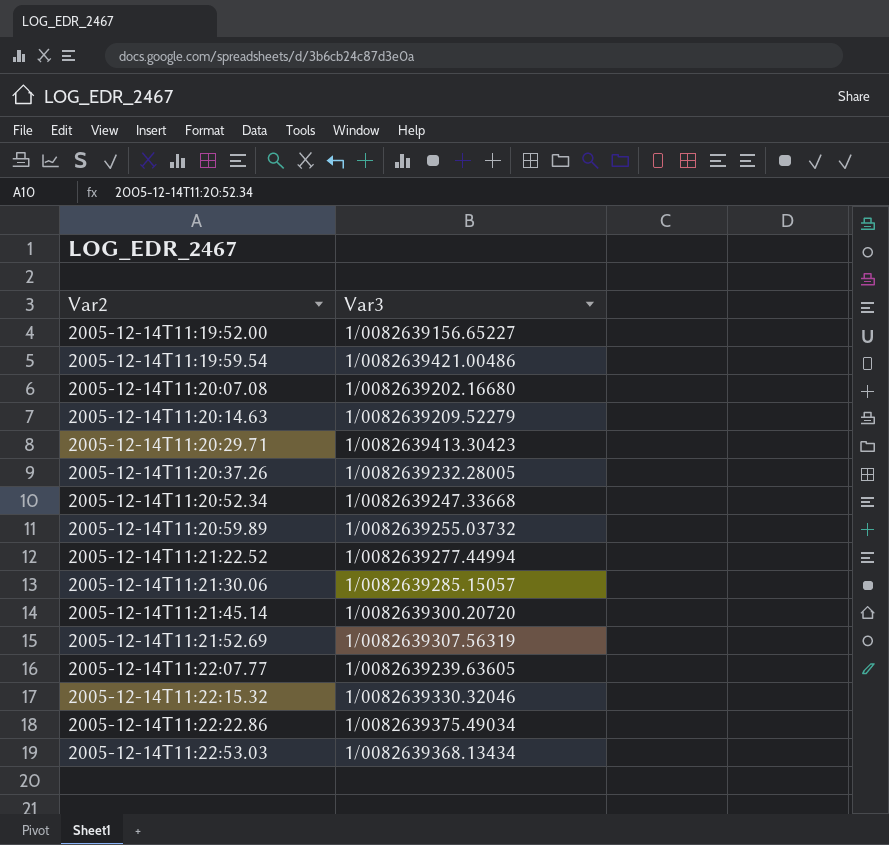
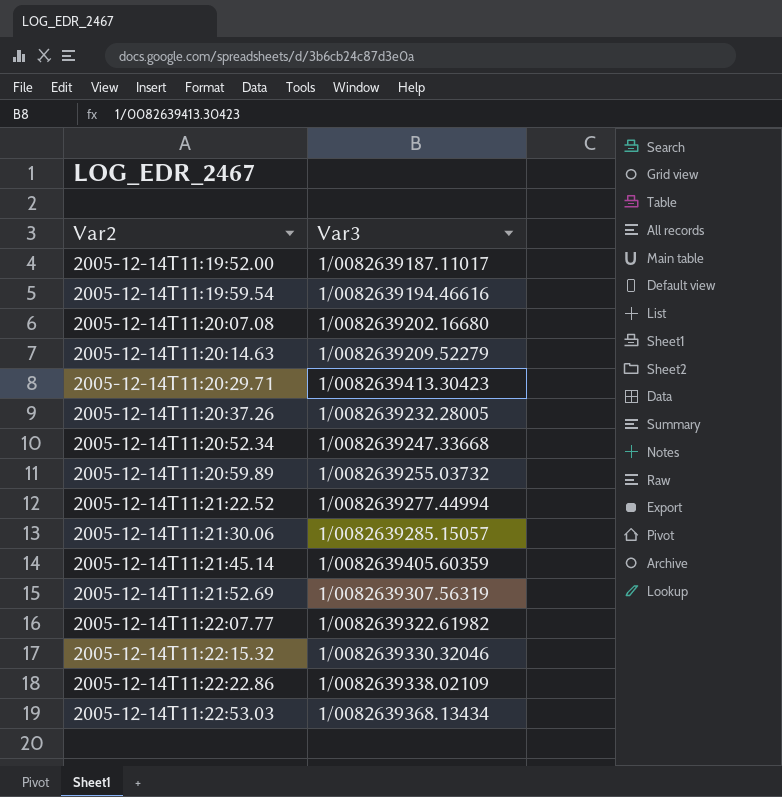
2005-12-14T11:19:52.00 | Var3: 1/0082639156.65227 -> 1/0082639187.11017
2005-12-14T11:19:59.54 | Var3: 1/0082639421.00486 -> 1/0082639194.46616
2005-12-14T11:21:45.14 | Var3: 1/0082639300.20720 -> 1/0082639405.60359
2005-12-14T11:22:07.77 | Var3: 1/0082639239.63605 -> 1/0082639322.61982
2005-12-14T11:22:22.86 | Var3: 1/0082639375.49034 -> 1/0082639338.02109

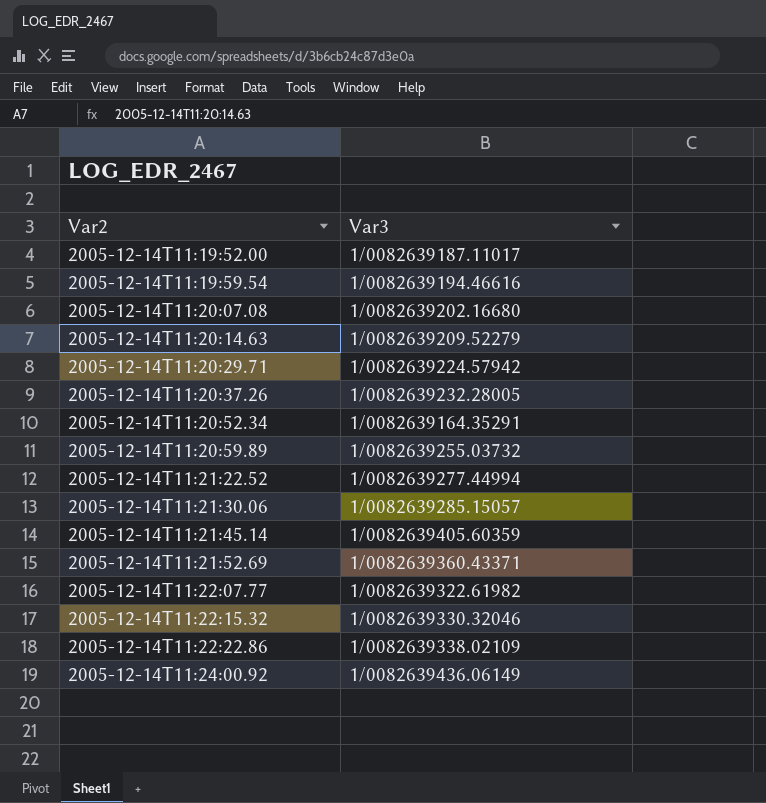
row 2005-12-14T11:22:53.03: 1/0082639368.13434 -> none
2005-12-14T11:20:29.71 | Var3: 1/0082639413.30423 -> 1/0082639224.57942
2005-12-14T11:20:52.34 | Var3: 1/0082639247.33668 -> 1/0082639164.35291
2005-12-14T11:21:52.69 | Var3: 1/0082639307.56319 -> 1/0082639360.43371
row 2005-12-14T11:24:00.92: none -> 1/0082639436.06149

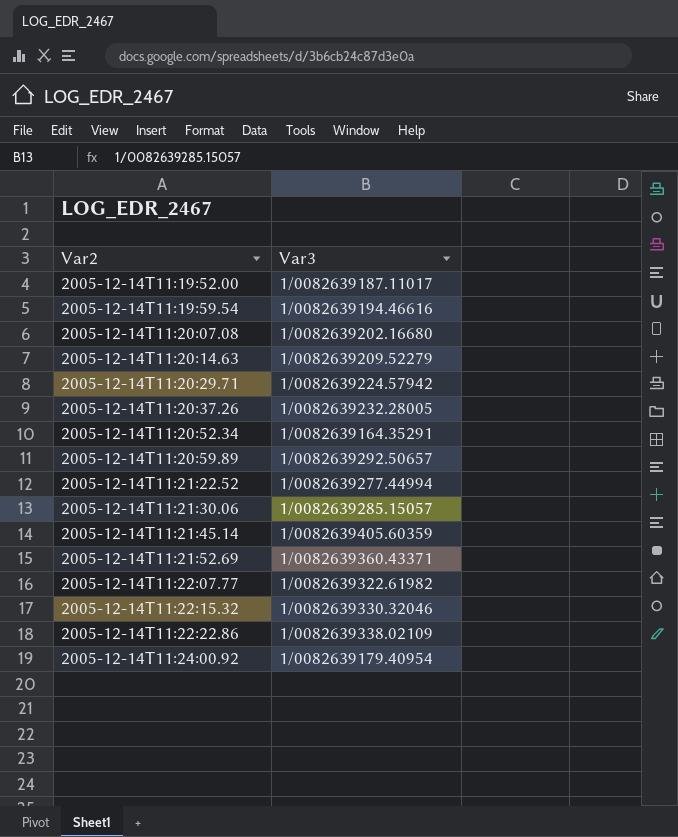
2005-12-14T11:20:59.89 | Var3: 1/0082639255.03732 -> 1/0082639292.50657
2005-12-14T11:24:00.92 | Var3: 1/0082639436.06149 -> 1/0082639179.40954

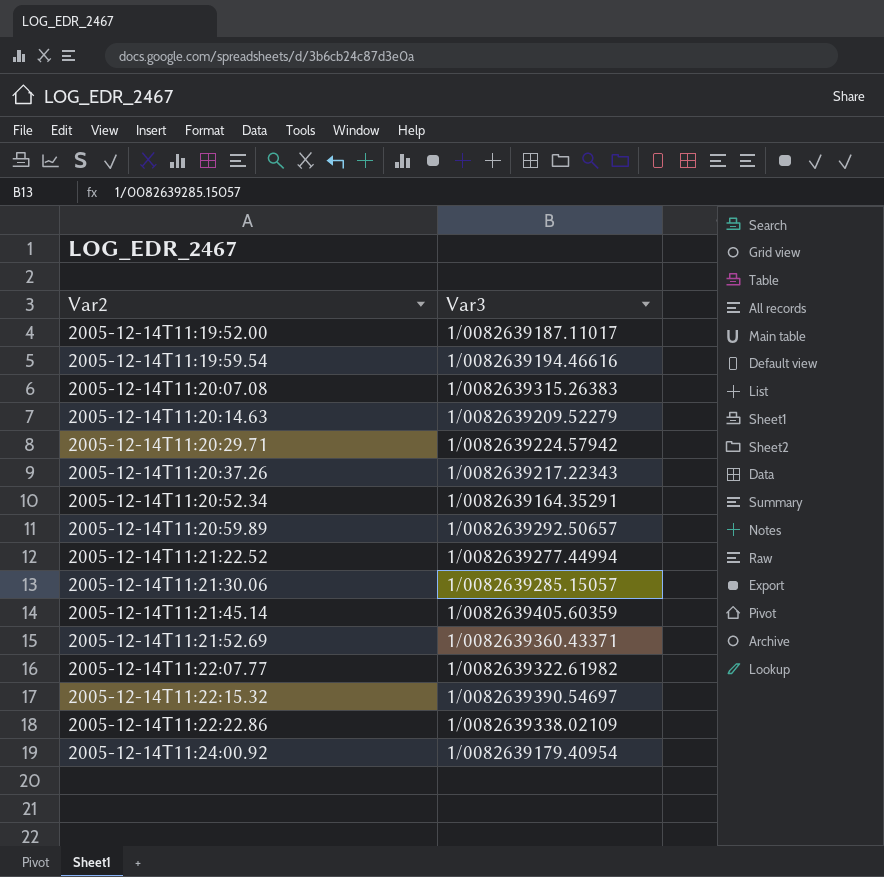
2005-12-14T11:20:07.08 | Var3: 1/0082639202.16680 -> 1/0082639315.26383
2005-12-14T11:20:37.26 | Var3: 1/0082639232.28005 -> 1/0082639217.22343
2005-12-14T11:22:15.32 | Var3: 1/0082639330.32046 -> 1/0082639390.54697

